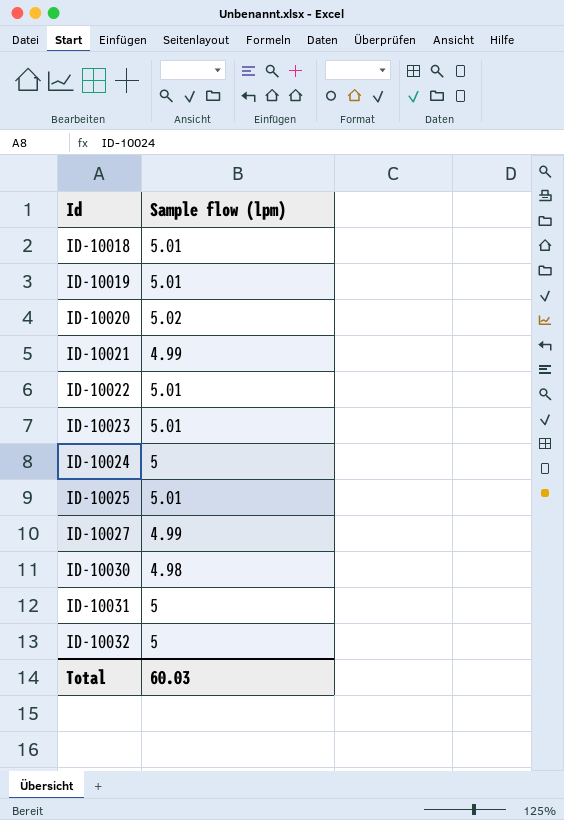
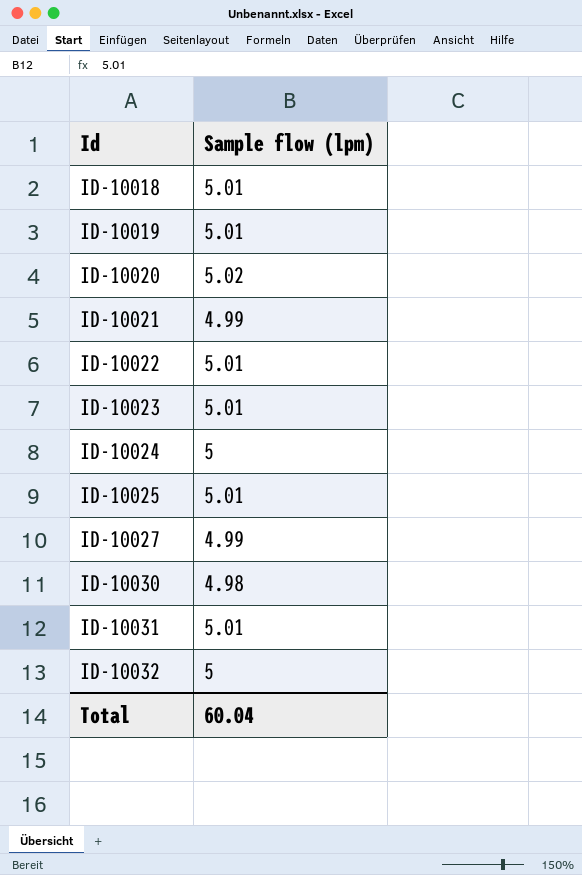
ID-10031 | Sample flow (lpm): 5 -> 5.01
Total | Sample flow (lpm): 60.03 -> 60.04

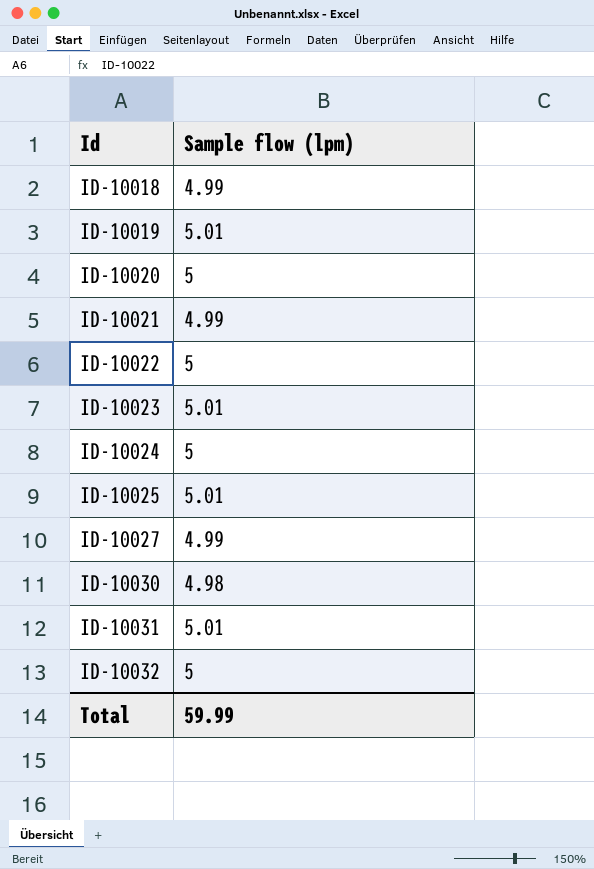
ID-10018 | Sample flow (lpm): 5.01 -> 4.99
ID-10020 | Sample flow (lpm): 5.02 -> 5
ID-10022 | Sample flow (lpm): 5.01 -> 5
Total | Sample flow (lpm): 60.04 -> 59.99

